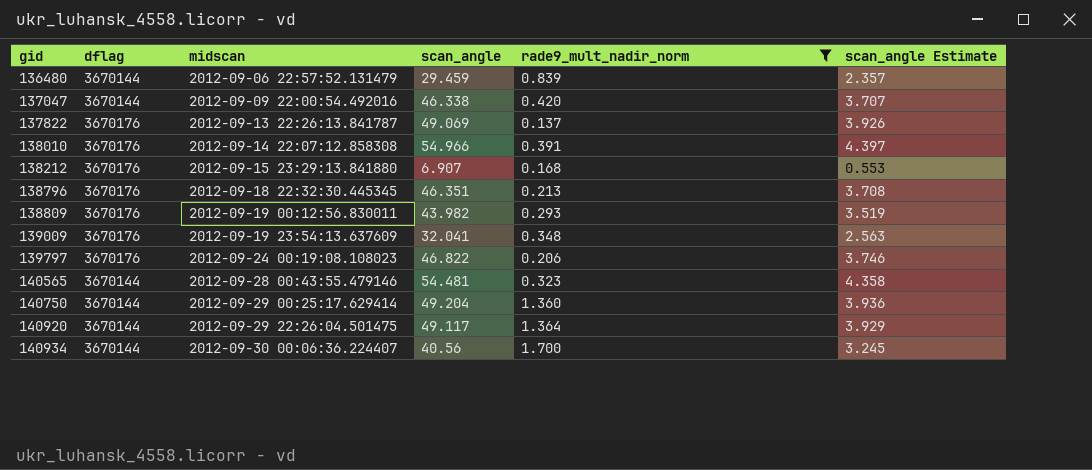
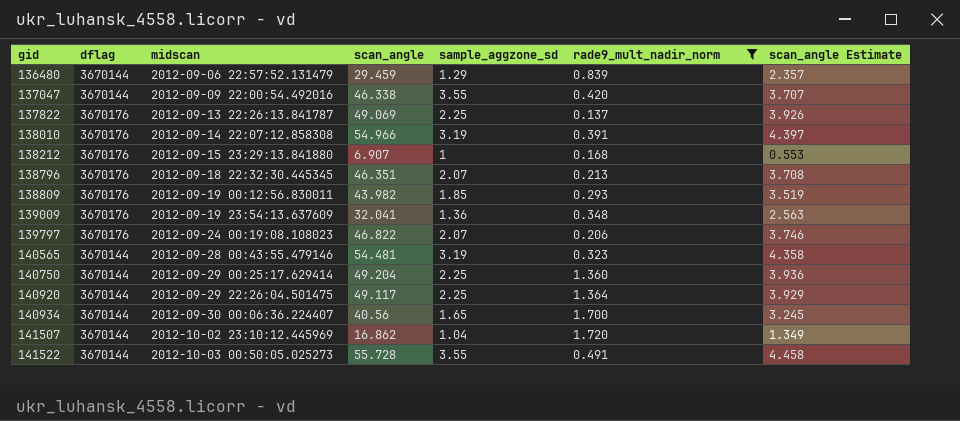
column sample_aggzone_sd | position: none -> 5
row 141507: none -> 3670144 | 2012-10-02 23:10:12.445969 | 16.862 | 1.04 | 1.720 | 1.349
row 141522: none -> 3670144 | 2012-10-03 00:50:05.025273 | 55.728 | 3.55 | 0.491 | 4.458

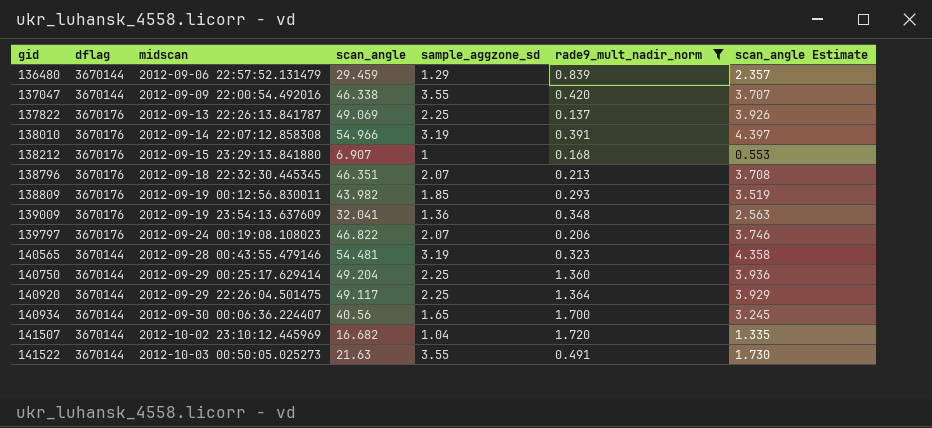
141507 | scan_angle: 16.862 -> 16.682
141507 | scan_angle Estimate: 1.349 -> 1.335
141522 | scan_angle: 55.728 -> 21.63
141522 | scan_angle Estimate: 4.458 -> 1.730

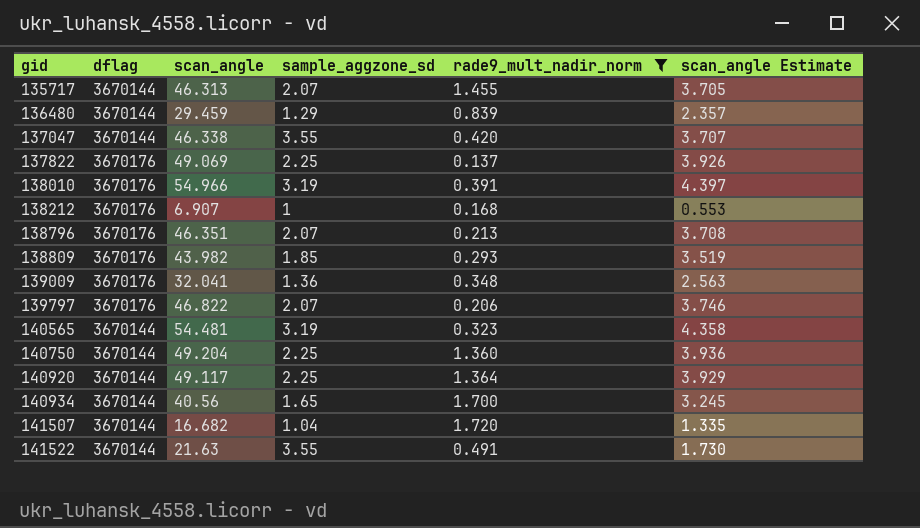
column midscan | position: 3 -> none
row 135717: none -> 3670144 | 46.313 | 2.07 | 1.455 | 3.705

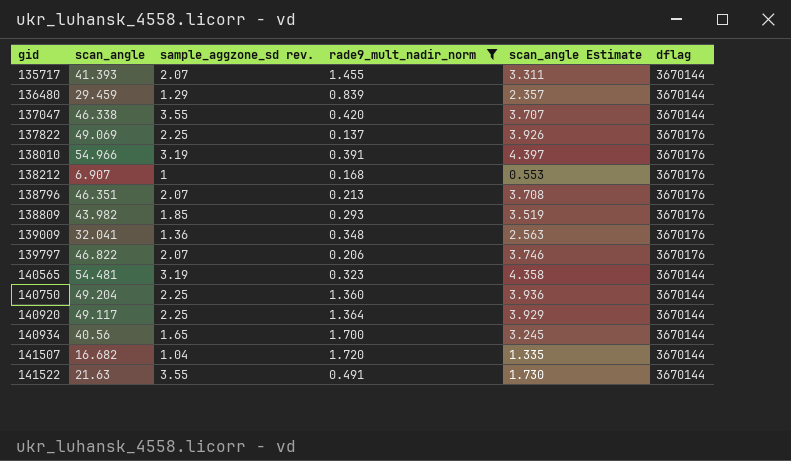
column name: sample_aggzone_sd -> sample_aggzone_sd rev.
column dflag | position: 2 -> 6
135717 | scan_angle: 46.313 -> 41.393
135717 | scan_angle Estimate: 3.705 -> 3.311

